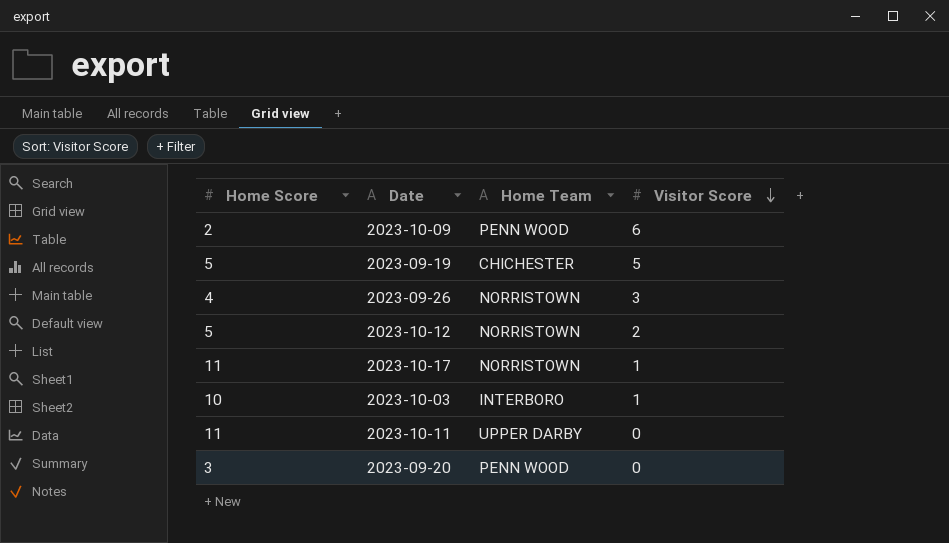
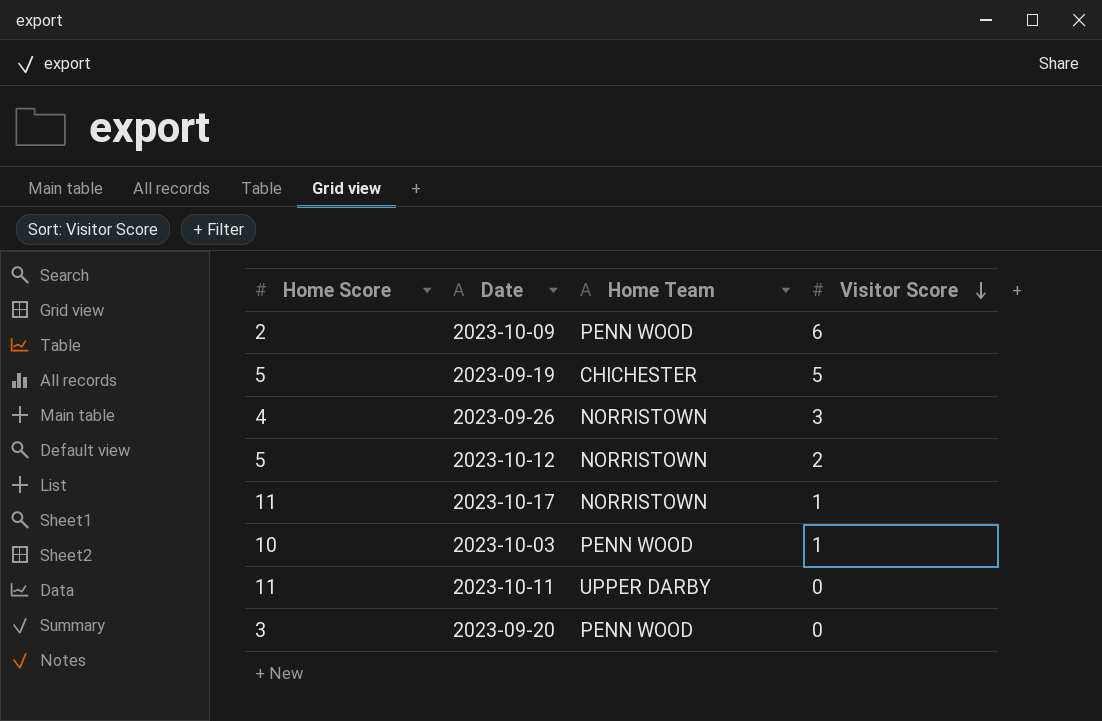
2023-10-03 | Home Team: INTERBORO -> PENN WOOD

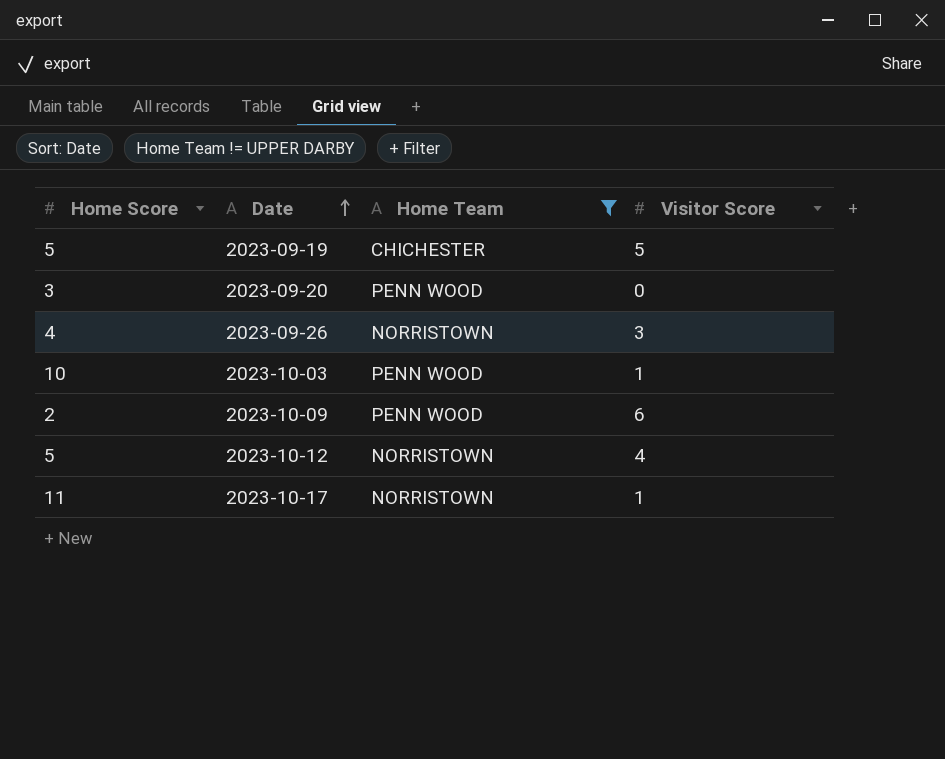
filter: none -> Home Team != UPPER DARBY
row order: Visitor Score descending -> Date ascending
2023-10-12 | Visitor Score: 2 -> 4

